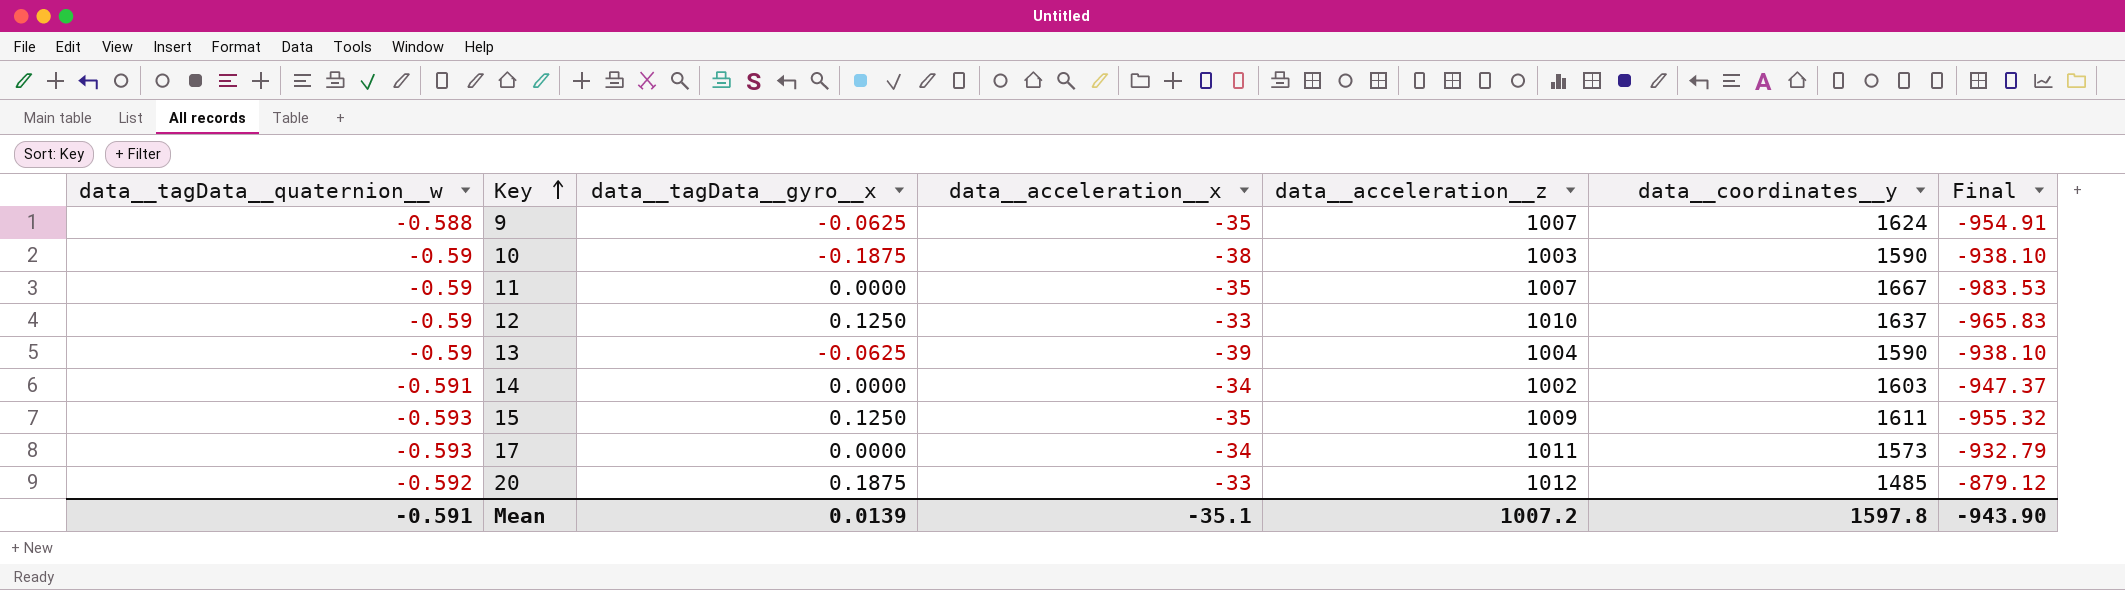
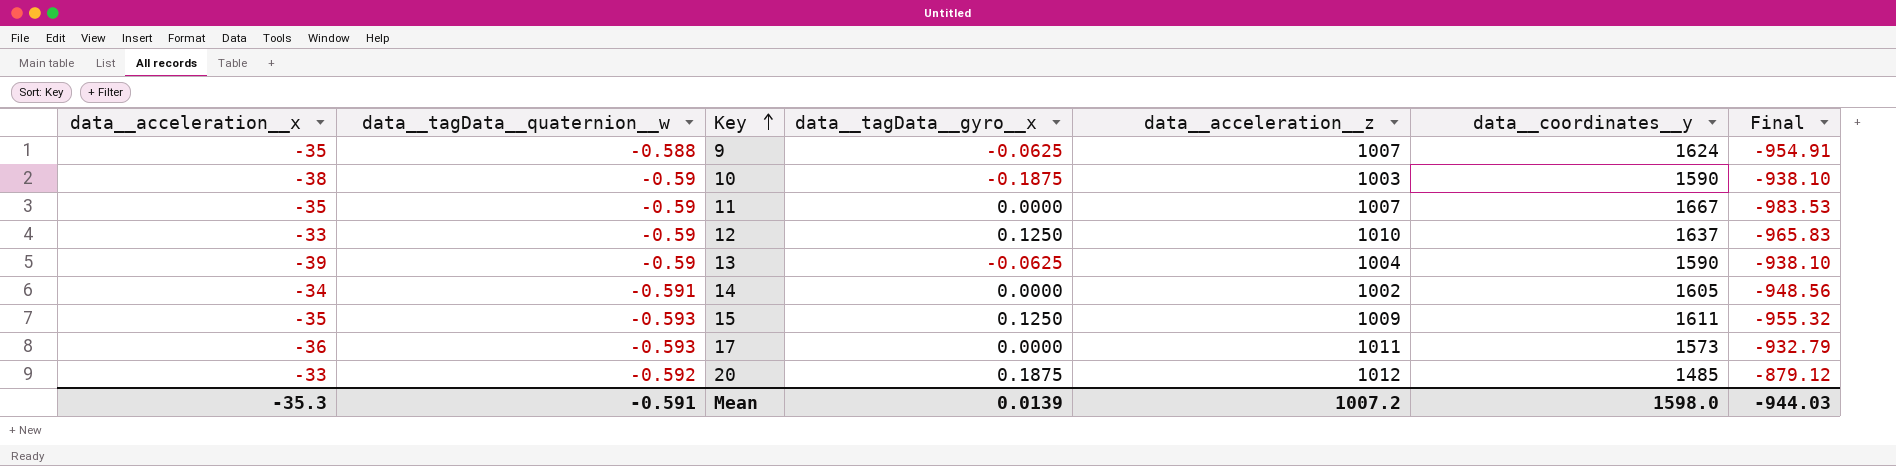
column data__acceleration__x | position: 4 -> 1
14 | data__coordinates__y: 1603 -> 1605
14 | Final: -947.37 -> -948.56
17 | data__acceleration__x: -34 -> -36
Mean | data__acceleration__x: -35.1 -> -35.3
Mean | data__coordinates__y: 1597.8 -> 1598.0
Mean | Final: -943.90 -> -944.03

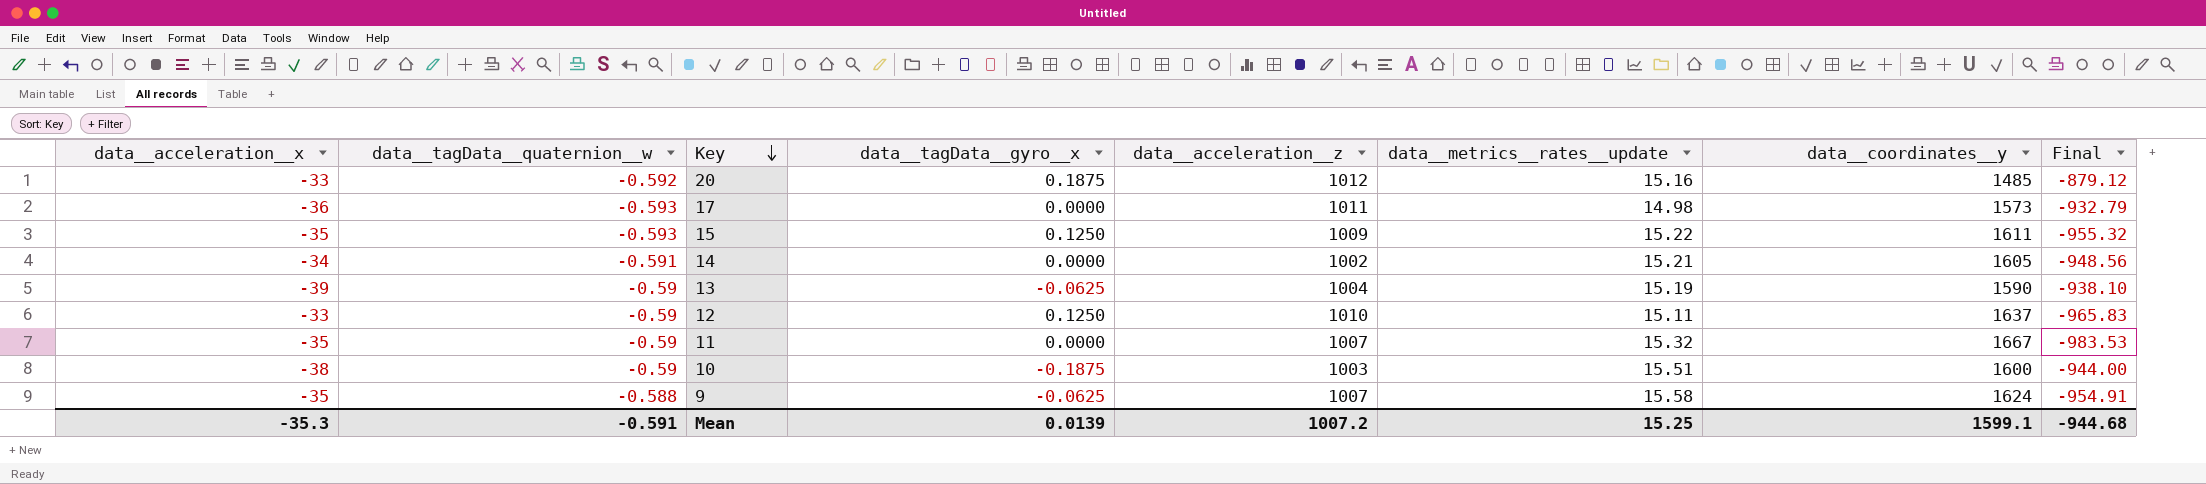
row order: Key ascending -> Key descending
column data__metrics__rates__update | position: none -> 6
10 | data__coordinates__y: 1590 -> 1600
10 | Final: -938.10 -> -944.00
Mean | data__coordinates__y: 1598.0 -> 1599.1
Mean | Final: -944.03 -> -944.68

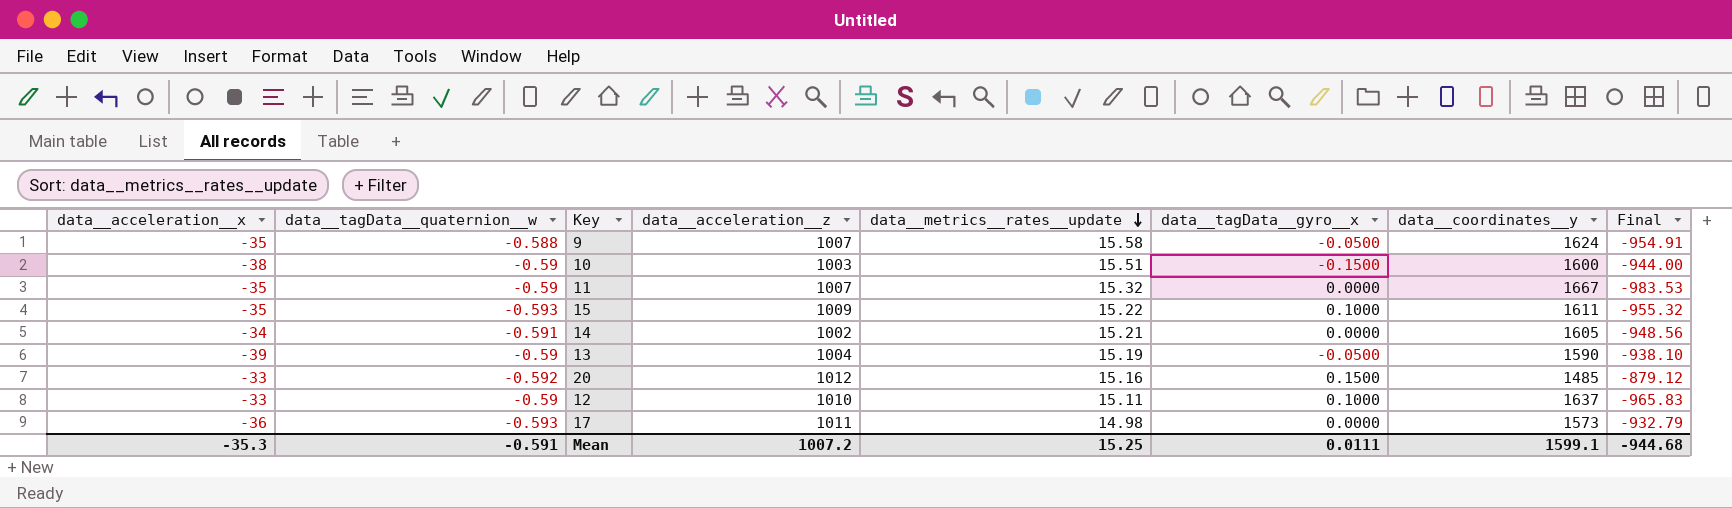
row order: Key descending -> data__metrics__rates__update descending
column data__tagData__gyro__x | position: 4 -> 6
9 | data__tagData__gyro__x: -0.0625 -> -0.0500
10 | data__tagData__gyro__x: -0.1875 -> -0.1500
15 | data__tagData__gyro__x: 0.1250 -> 0.1000
13 | data__tagData__gyro__x: -0.0625 -> -0.0500
20 | data__tagData__gyro__x: 0.1875 -> 0.1500
12 | data__tagData__gyro__x: 0.1250 -> 0.1000
Mean | data__tagData__gyro__x: 0.0139 -> 0.0111

